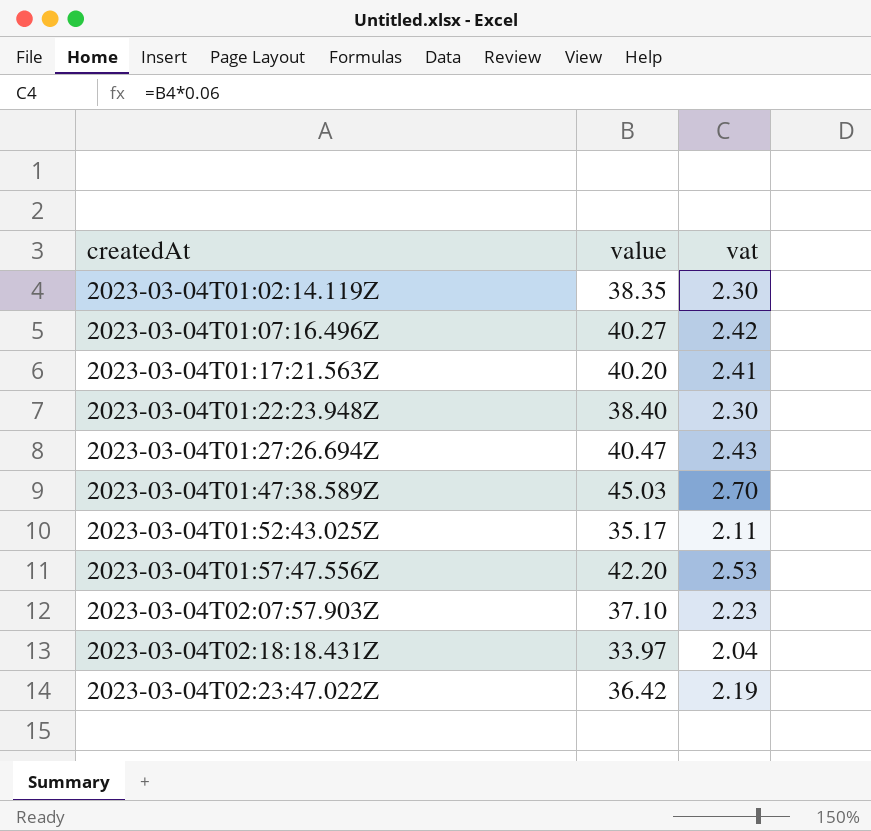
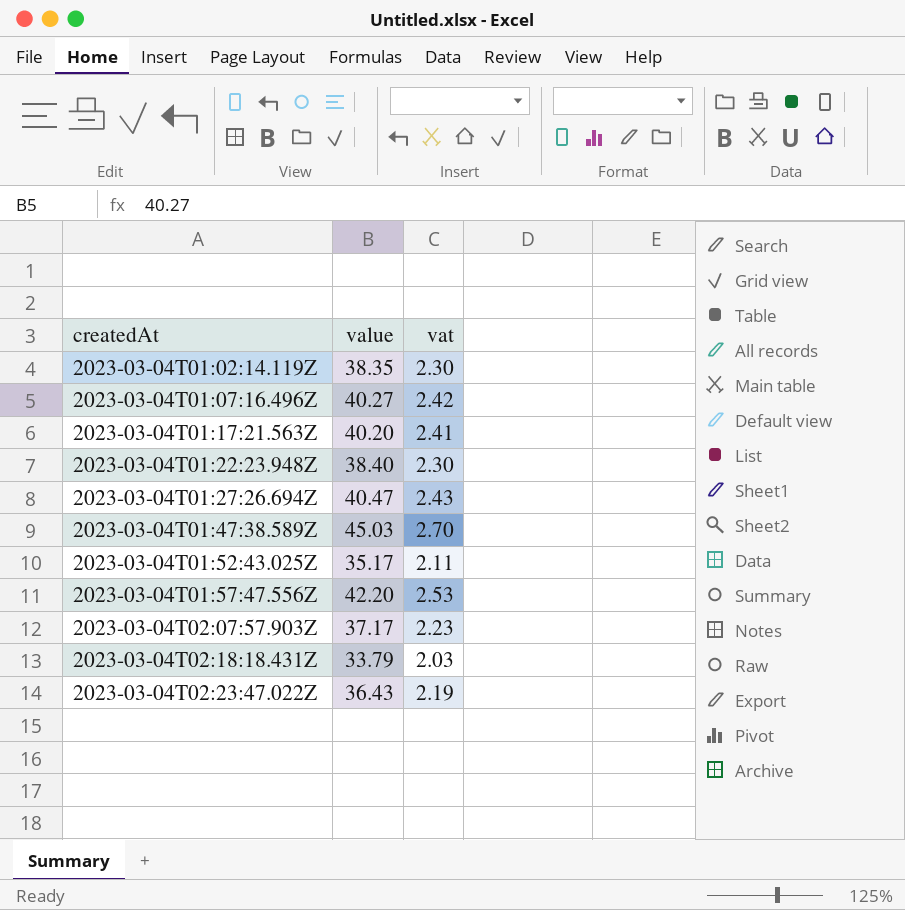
2023-03-04T02:07:57.903Z | value: 37.10 -> 37.17
2023-03-04T02:18:18.431Z | value: 33.97 -> 33.79
2023-03-04T02:18:18.431Z | vat: 2.04 -> 2.03
2023-03-04T02:23:47.022Z | value: 36.42 -> 36.43

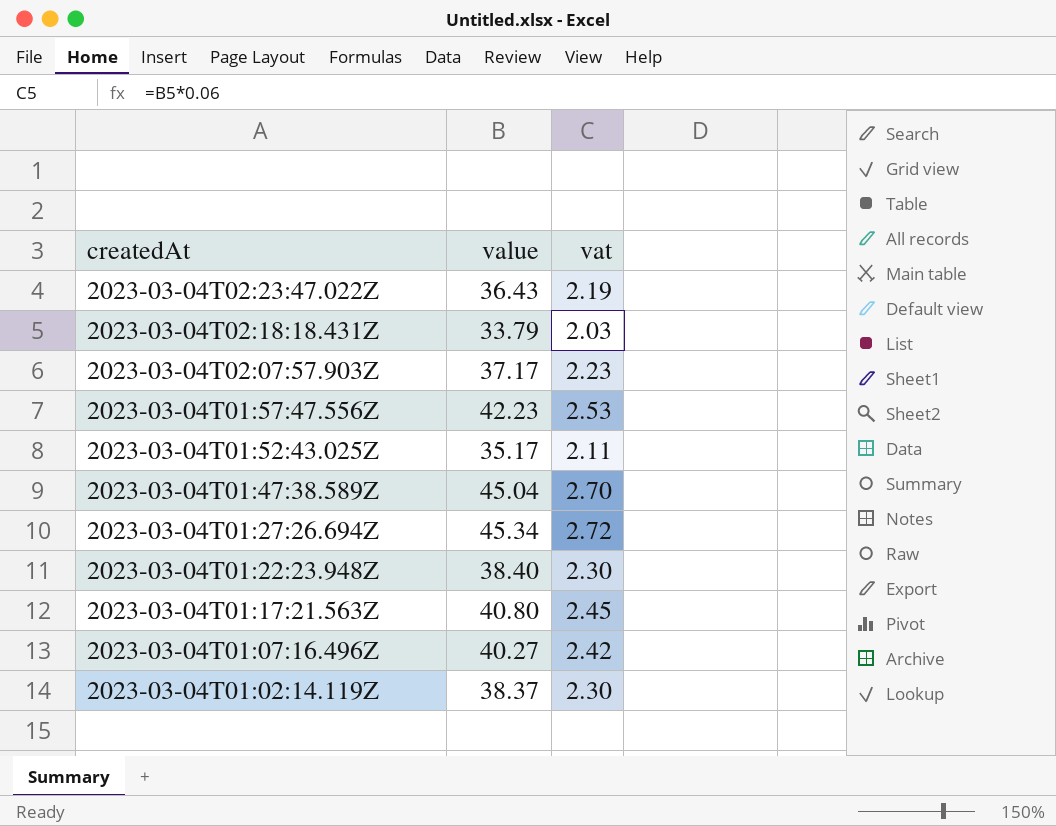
row order: createdAt ascending -> createdAt descending
2023-03-04T01:57:47.556Z | value: 42.20 -> 42.23
2023-03-04T01:47:38.589Z | value: 45.03 -> 45.04
2023-03-04T01:27:26.694Z | value: 40.47 -> 45.34
2023-03-04T01:27:26.694Z | vat: 2.43 -> 2.72
2023-03-04T01:17:21.563Z | value: 40.20 -> 40.80
2023-03-04T01:17:21.563Z | vat: 2.41 -> 2.45
2023-03-04T01:02:14.119Z | value: 38.35 -> 38.37

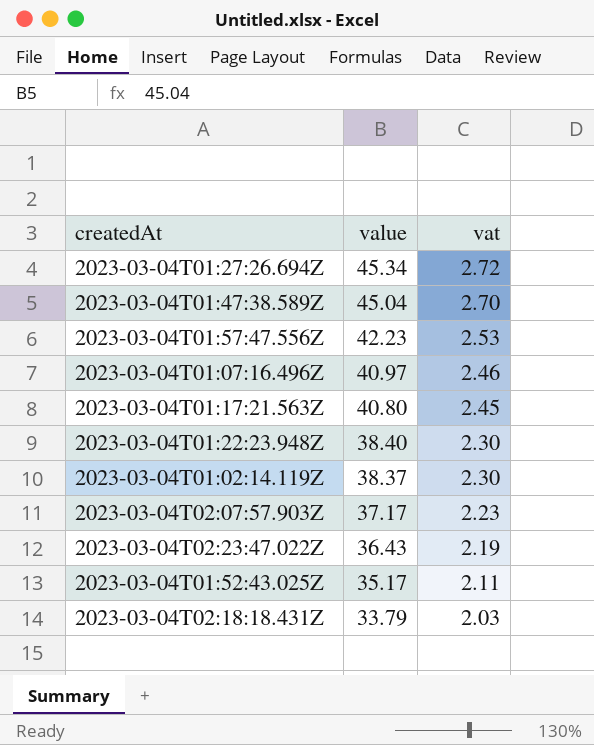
row order: createdAt descending -> value descending
2023-03-04T01:07:16.496Z | value: 40.27 -> 40.97
2023-03-04T01:07:16.496Z | vat: 2.42 -> 2.46

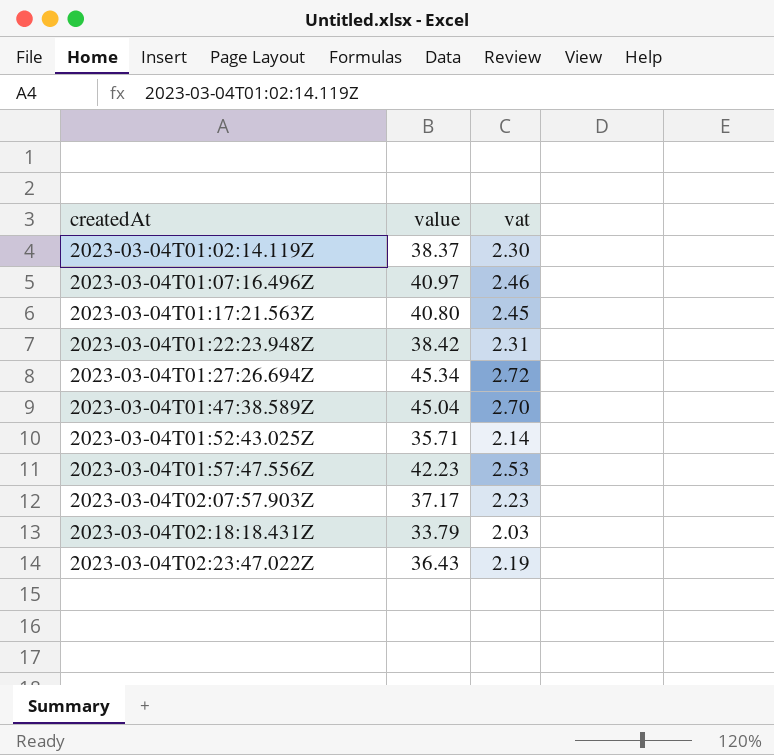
row order: value descending -> createdAt ascending
2023-03-04T01:22:23.948Z | value: 38.40 -> 38.42
2023-03-04T01:22:23.948Z | vat: 2.30 -> 2.31
2023-03-04T01:52:43.025Z | value: 35.17 -> 35.71
2023-03-04T01:52:43.025Z | vat: 2.11 -> 2.14

